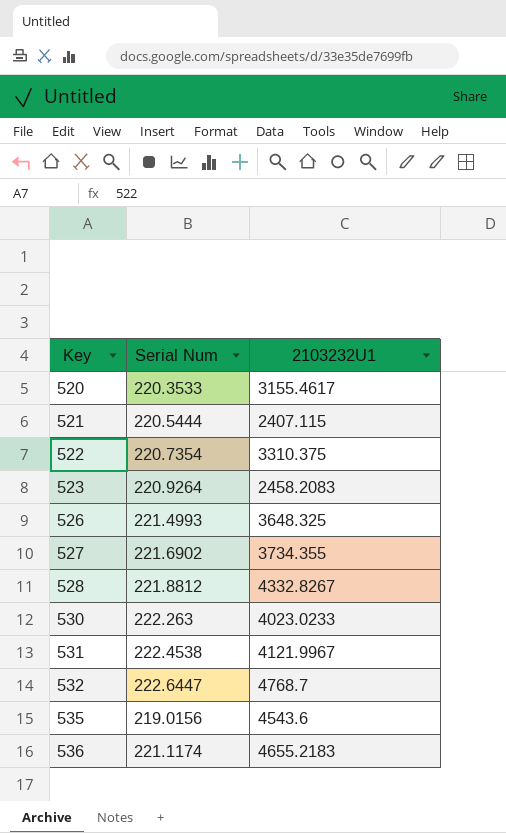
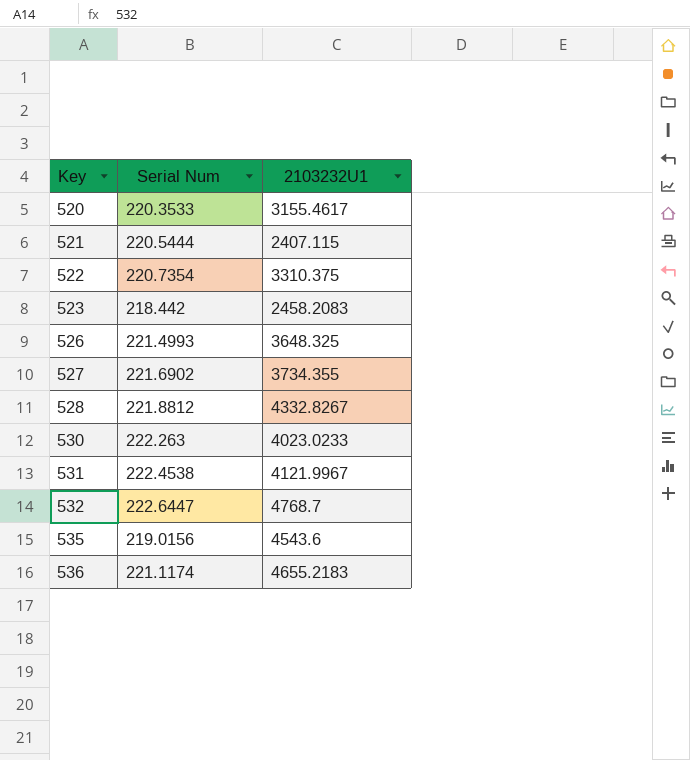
523 | Serial Num: 220.9264 -> 218.442

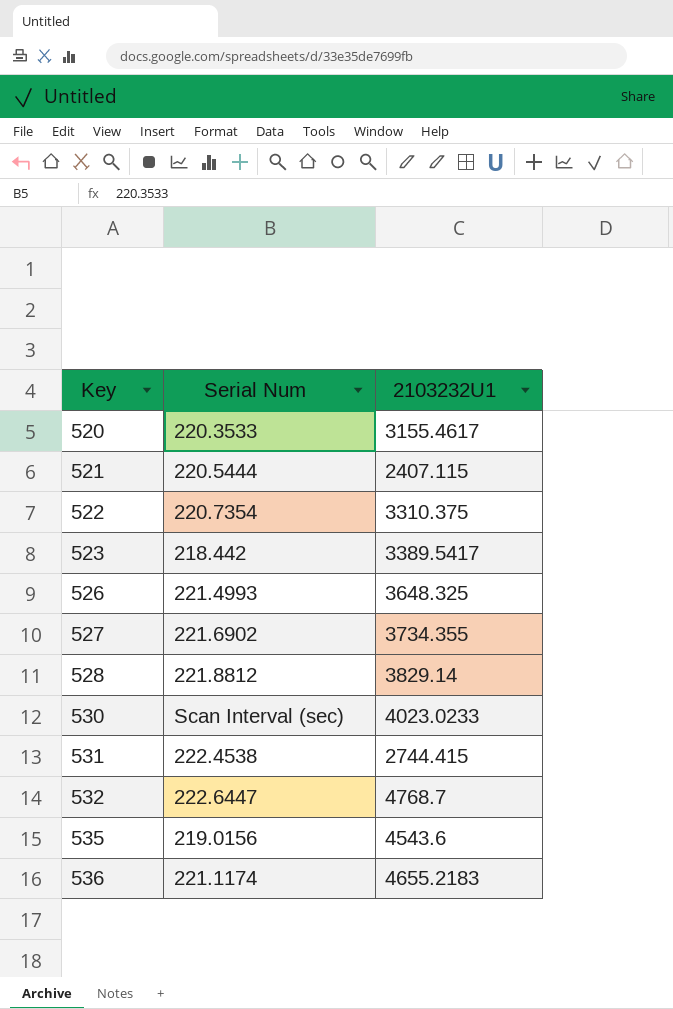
523 | 2103232U1: 2458.2083 -> 3389.5417
528 | 2103232U1: 4332.8267 -> 3829.14
530 | Serial Num: 222.263 -> Scan Interval (sec)
531 | 2103232U1: 4121.9967 -> 2744.415

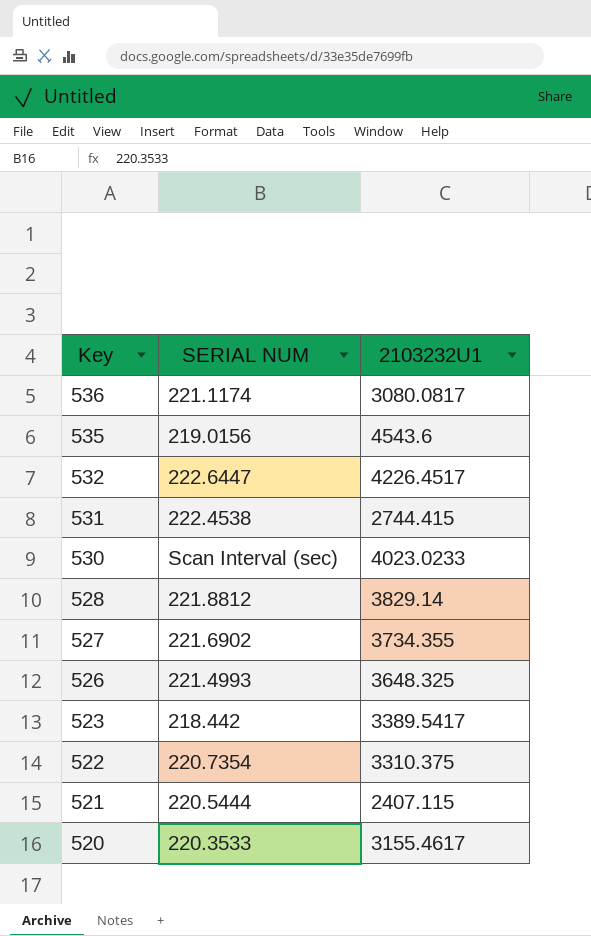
row order: Key ascending -> Key descending
column name: Serial Num -> SERIAL NUM
536 | 2103232U1: 4655.2183 -> 3080.0817
532 | 2103232U1: 4768.7 -> 4226.4517

